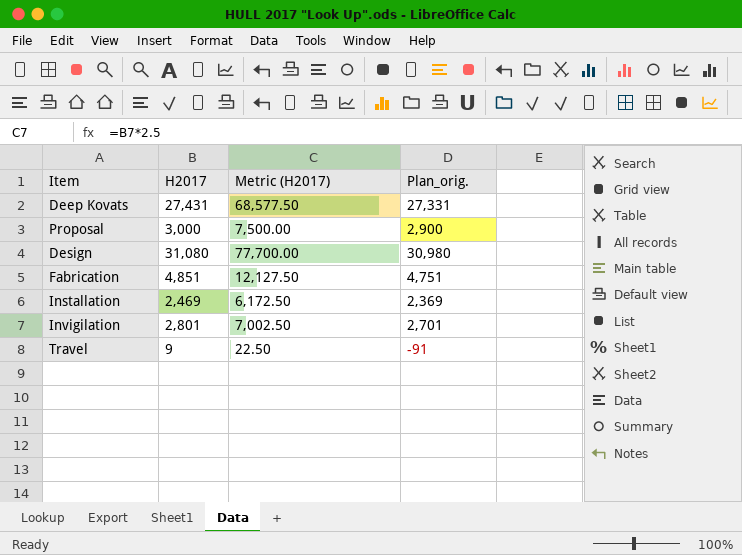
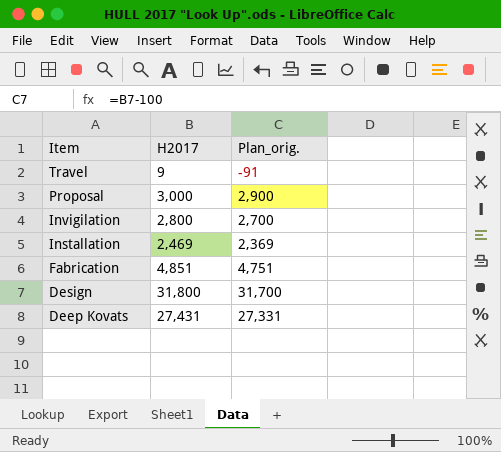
row order: none -> Item descending
column Metric (H2017) | formula: [H2017] * 2.5 -> none
Invigilation | H2017: 2,801 -> 2,800
Invigilation | Plan_orig.: 2,701 -> 2,700
Design | H2017: 31,080 -> 31,800
Design | Plan_orig.: 30,980 -> 31,700

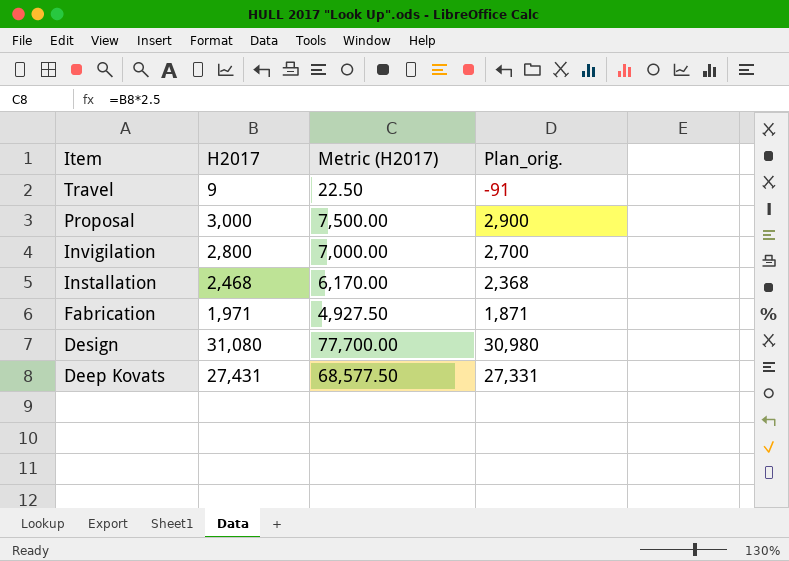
column Metric (H2017) | formula: none -> [H2017] * 2.5
Installation | H2017: 2,469 -> 2,468
Installation | Plan_orig.: 2,369 -> 2,368
Fabrication | H2017: 4,851 -> 1,971
Fabrication | Plan_orig.: 4,751 -> 1,871
Design | H2017: 31,800 -> 31,080
Design | Plan_orig.: 31,700 -> 30,980

